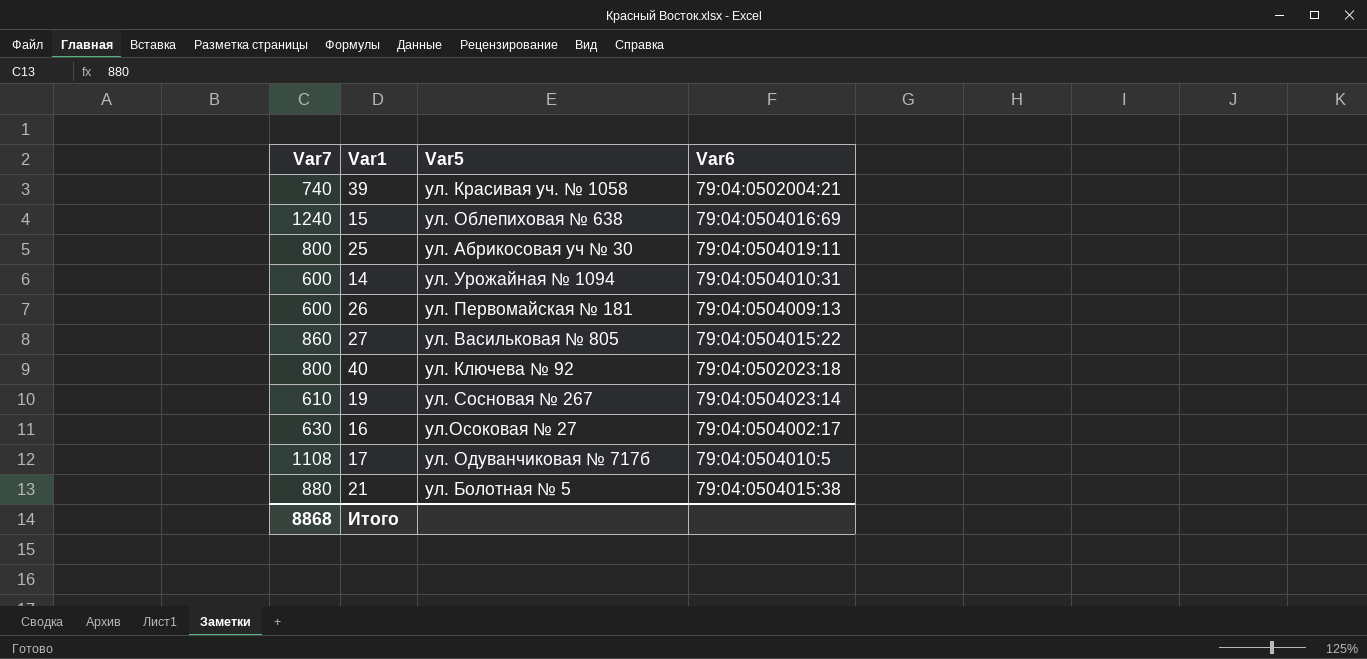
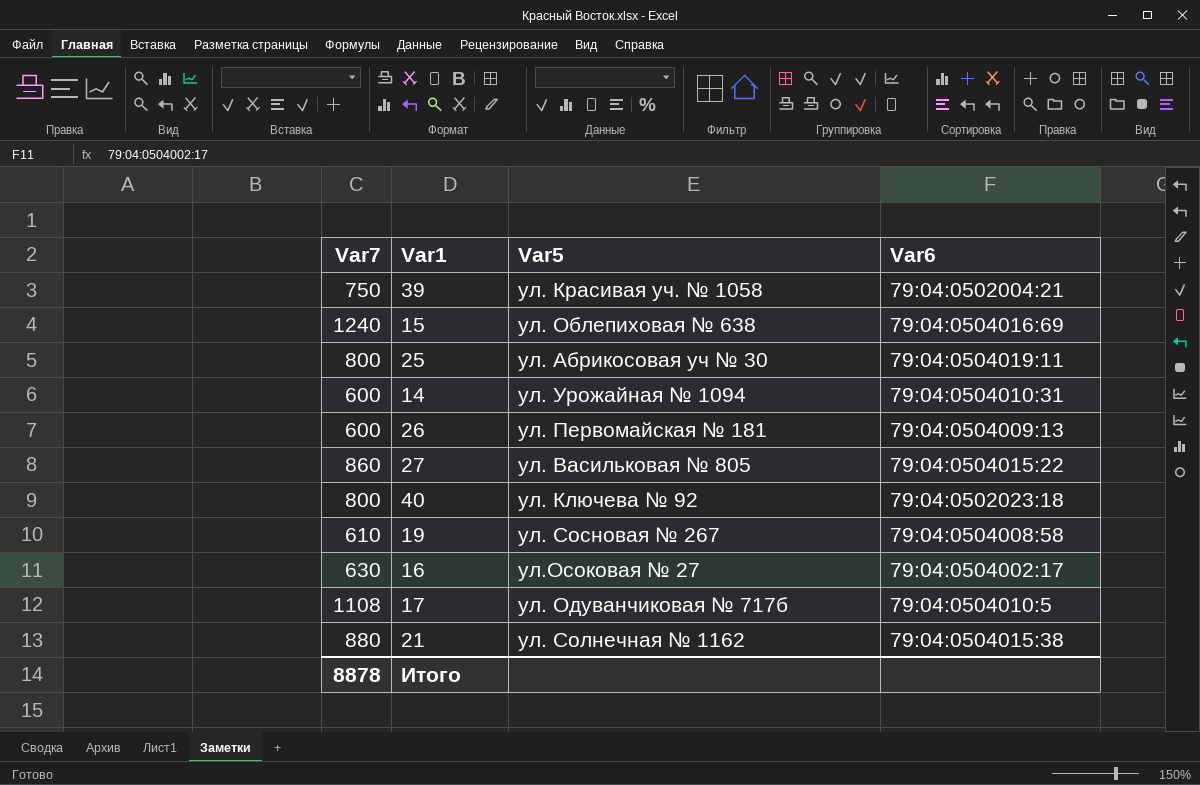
39 | Var7: 740 -> 750
19 | Var6: 79:04:0504023:14 -> 79:04:0504008:58
21 | Var5: ул. Болотная № 5 -> ул. Солнечная № 1162
Итого | Var7: 8868 -> 8878

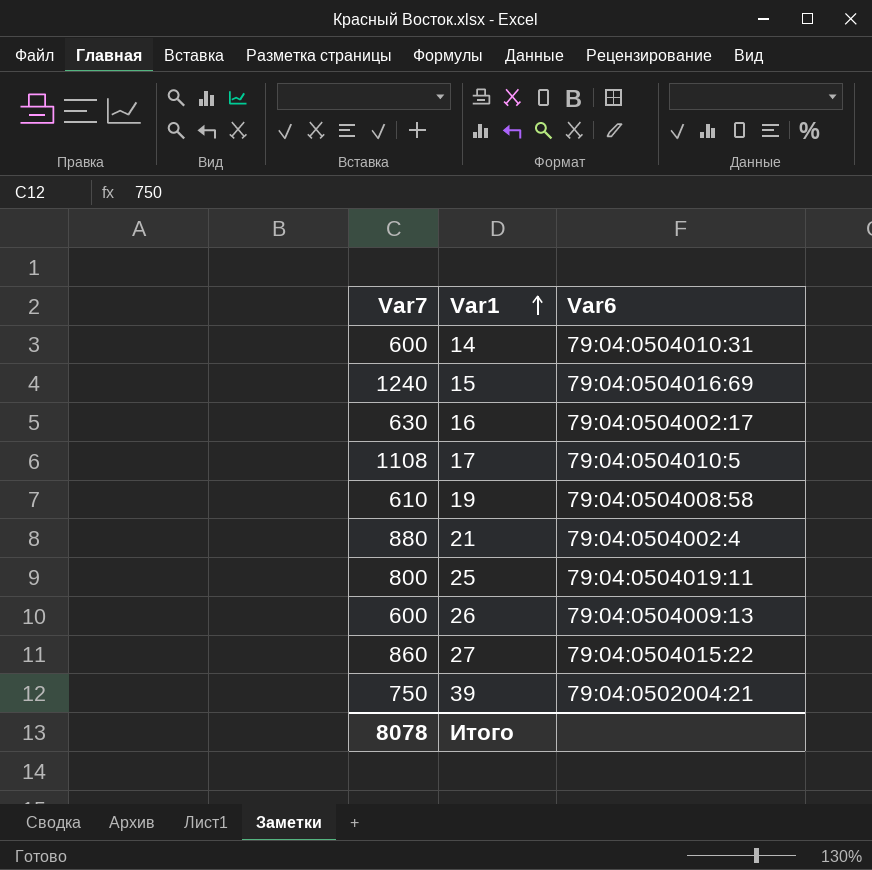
row order: none -> Var1 ascending
column Var5 | position: 3 -> none
row 40: 800 | ул. Ключева № 92 | 79:04:0502023:18 -> none
21 | Var6: 79:04:0504015:38 -> 79:04:0504002:4
Итого | Var7: 8878 -> 8078

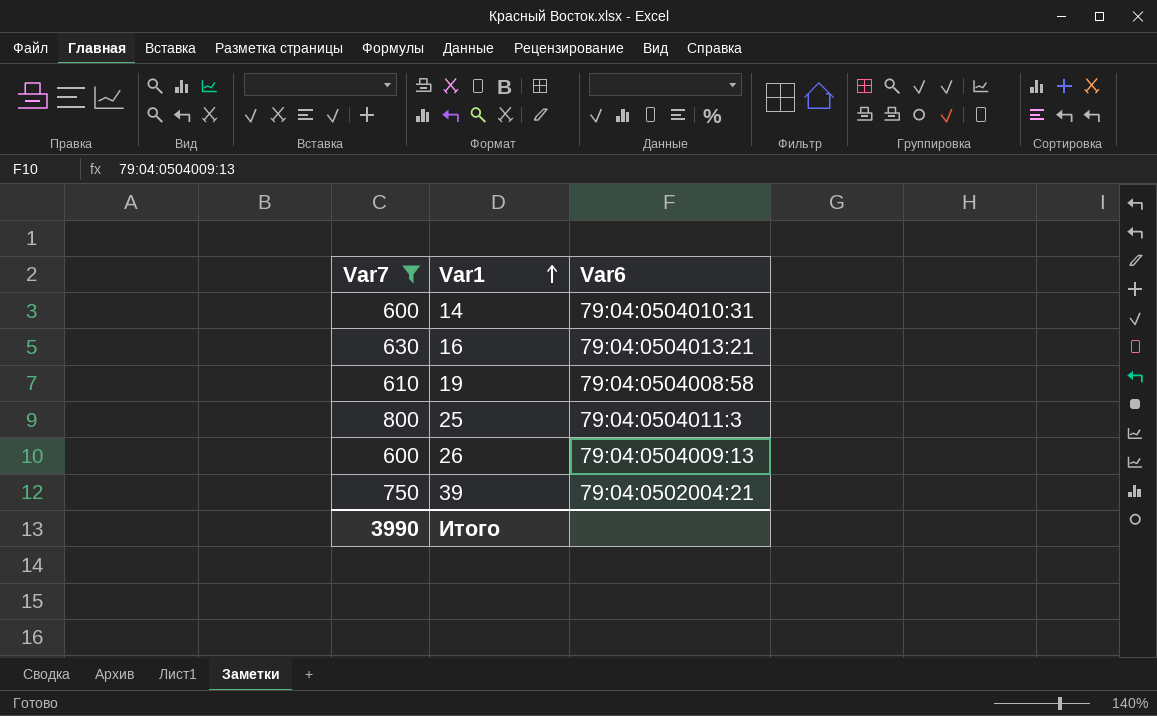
filter: none -> Var7 <= 800
16 | Var6: 79:04:0504002:17 -> 79:04:0504013:21
25 | Var6: 79:04:0504019:11 -> 79:04:0504011:3
Итого | Var7: 8078 -> 3990

